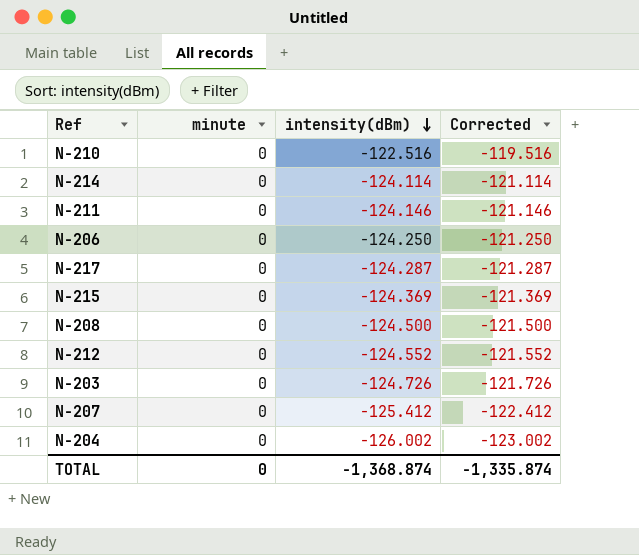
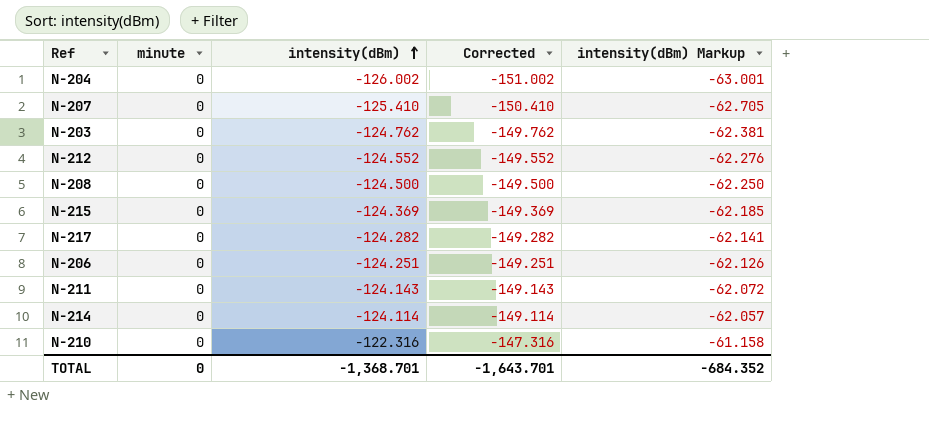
row order: intensity(dBm) descending -> intensity(dBm) ascending
column Corrected | formula: [intensity(dBm)] + 3 -> [intensity(dBm)] - 25
column intensity(dBm) Markup | formula: none -> [intensity(dBm)] * 0.5
N-207 | intensity(dBm): -125.412 -> -125.410
N-203 | intensity(dBm): -124.726 -> -124.762
N-217 | intensity(dBm): -124.287 -> -124.282
N-206 | intensity(dBm): -124.250 -> -124.251
N-211 | intensity(dBm): -124.146 -> -124.143
N-210 | intensity(dBm): -122.516 -> -122.316
TOTAL | intensity(dBm): -1,368.874 -> -1,368.701
TOTAL | Corrected: -1,335.874 -> -1,643.701

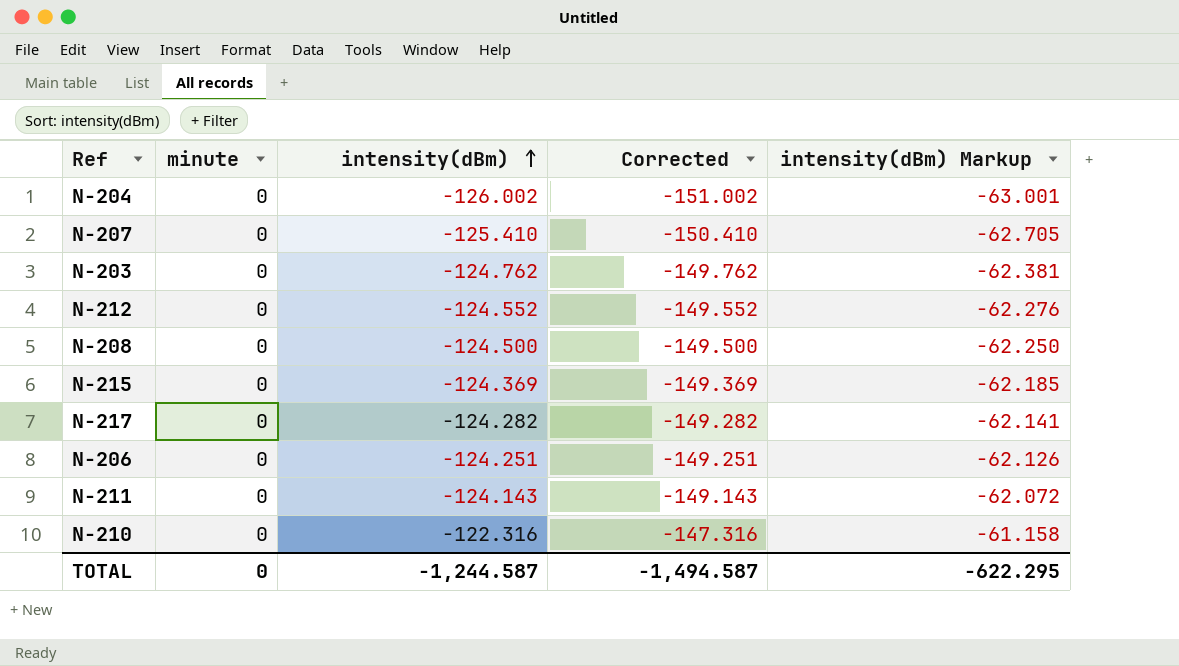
row N-214: 0 | -124.114 | -149.114 | -62.057 -> none
TOTAL | intensity(dBm): -1,368.701 -> -1,244.587
TOTAL | Corrected: -1,643.701 -> -1,494.587
TOTAL | intensity(dBm) Markup: -684.352 -> -622.295

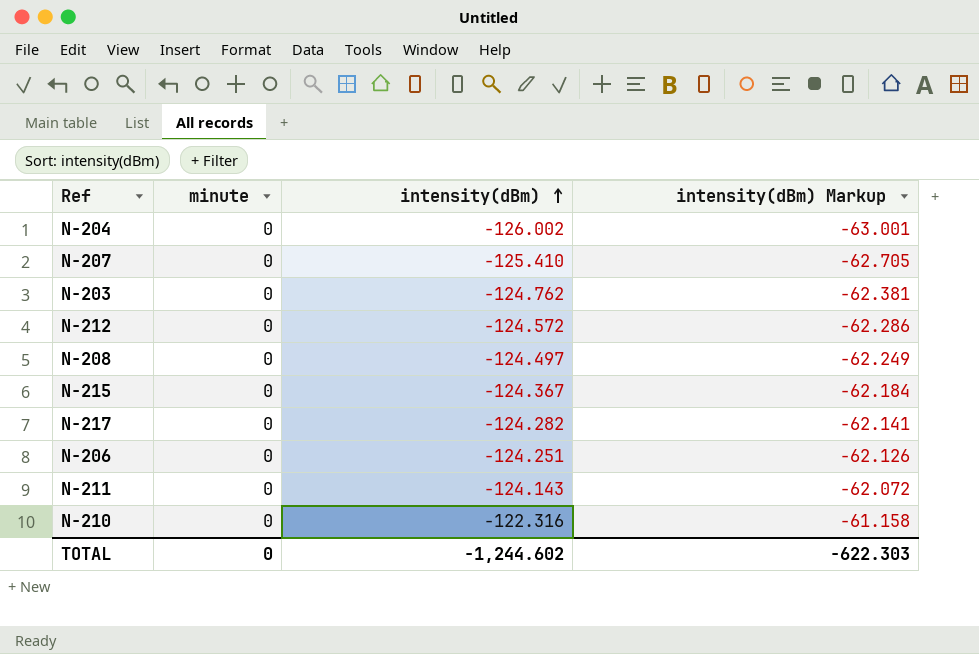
column Corrected | formula: [intensity(dBm)] - 25 -> none
N-212 | intensity(dBm): -124.552 -> -124.572
N-212 | intensity(dBm) Markup: -62.276 -> -62.286
N-208 | intensity(dBm): -124.500 -> -124.497
N-208 | intensity(dBm) Markup: -62.250 -> -62.249
N-215 | intensity(dBm): -124.369 -> -124.367
N-215 | intensity(dBm) Markup: -62.185 -> -62.184
TOTAL | intensity(dBm): -1,244.587 -> -1,244.602
TOTAL | intensity(dBm) Markup: -622.295 -> -622.303

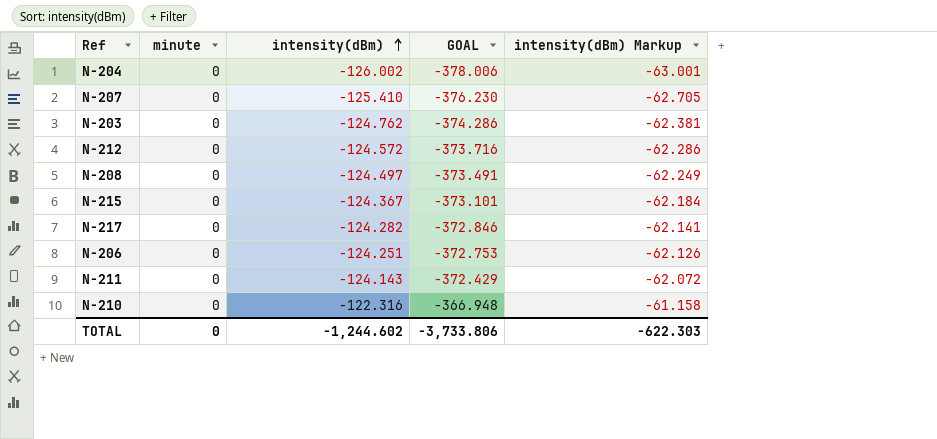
column GOAL | formula: none -> [intensity(dBm)] * 3

